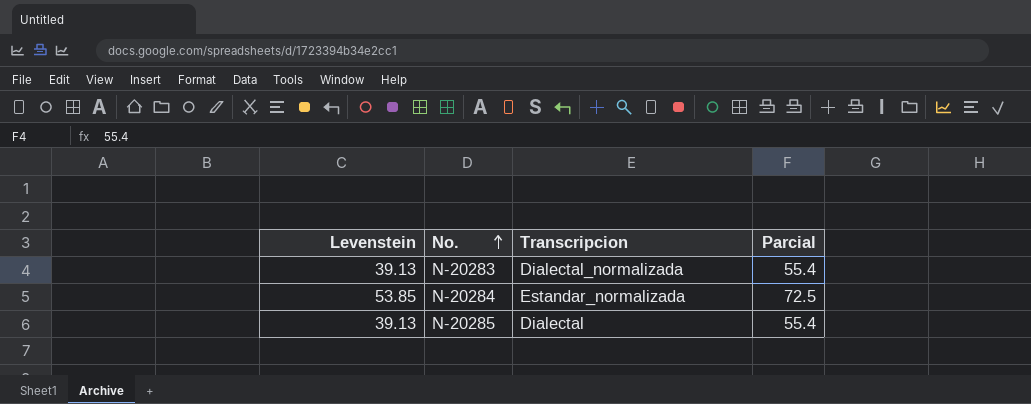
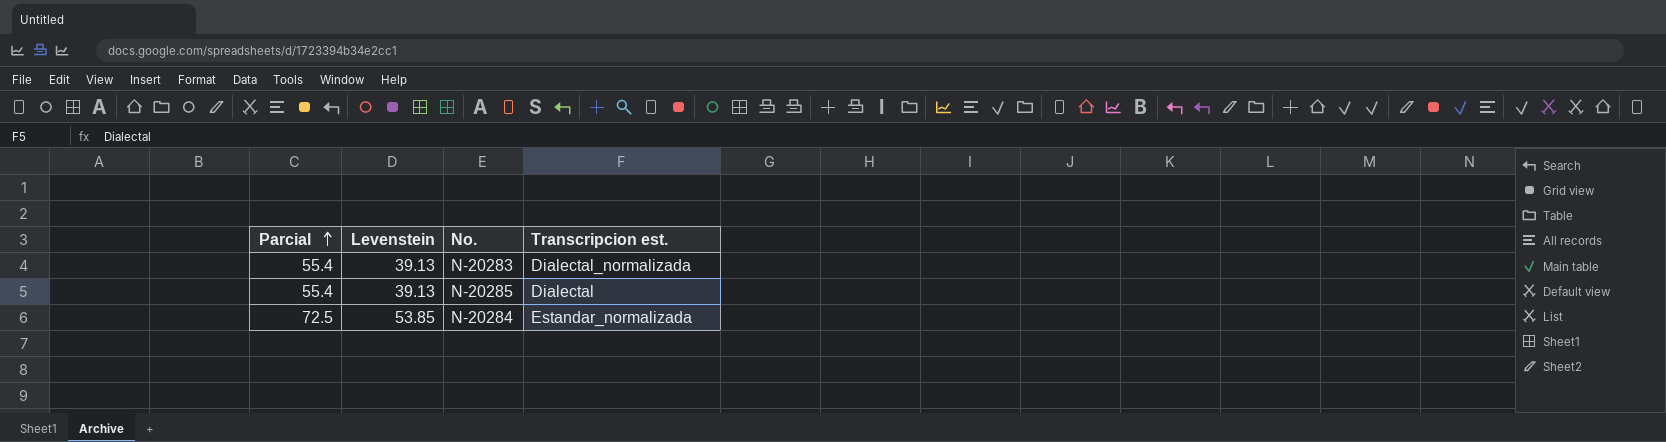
row order: No. ascending -> Parcial ascending
column Parcial | position: 4 -> 1
column name: Transcripcion -> Transcripcion est.

